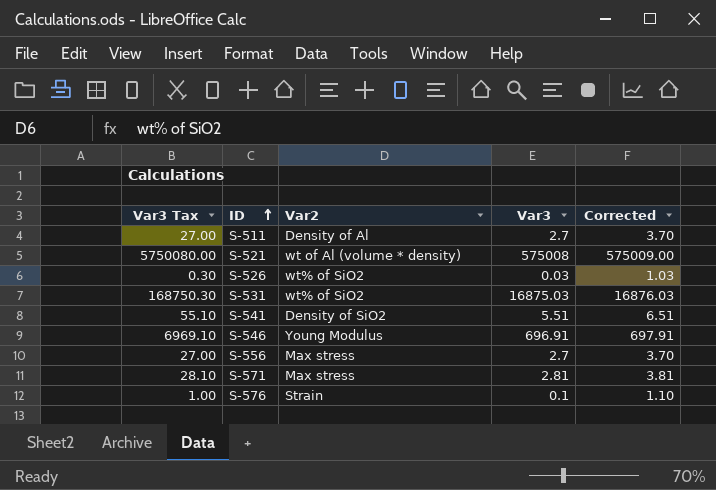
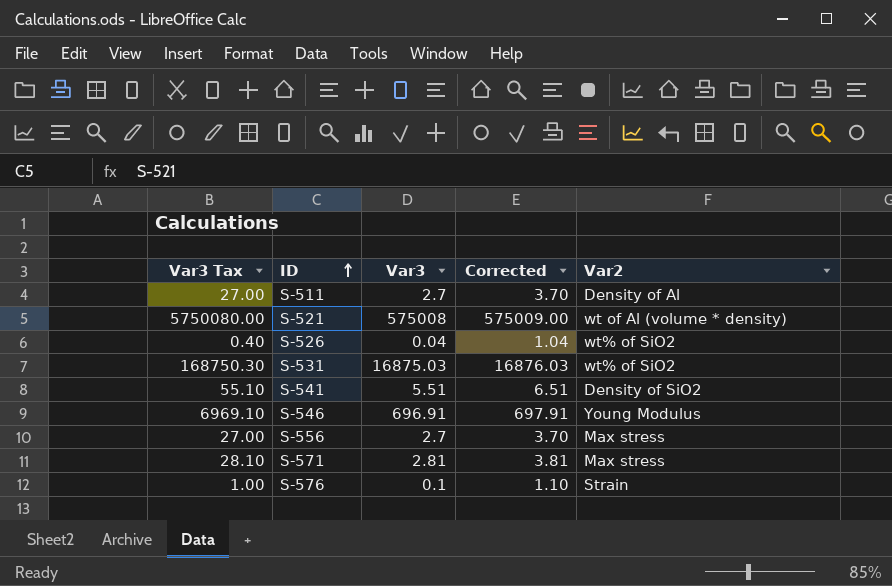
column Var2 | position: 3 -> 5
S-526 | Var3 Tax: 0.30 -> 0.40
S-526 | Var3: 0.03 -> 0.04
S-526 | Corrected: 1.03 -> 1.04

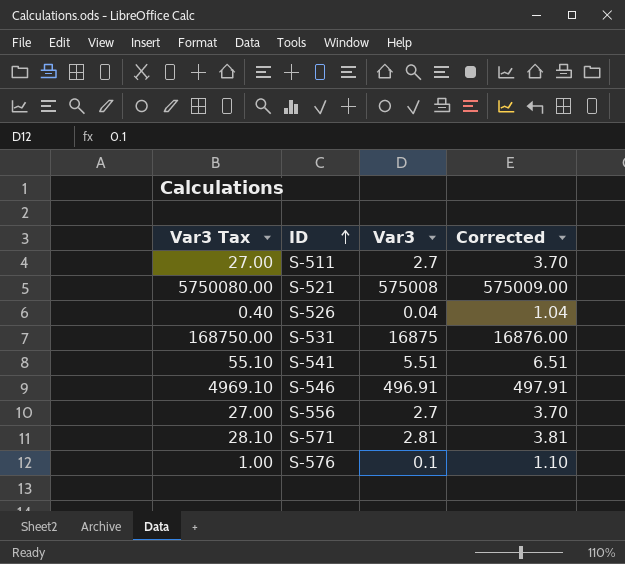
column Var2 | position: 5 -> none
S-531 | Var3 Tax: 168750.30 -> 168750.00
S-531 | Var3: 16875.03 -> 16875
S-531 | Corrected: 16876.03 -> 16876.00
S-546 | Var3 Tax: 6969.10 -> 4969.10
S-546 | Var3: 696.91 -> 496.91
S-546 | Corrected: 697.91 -> 497.91

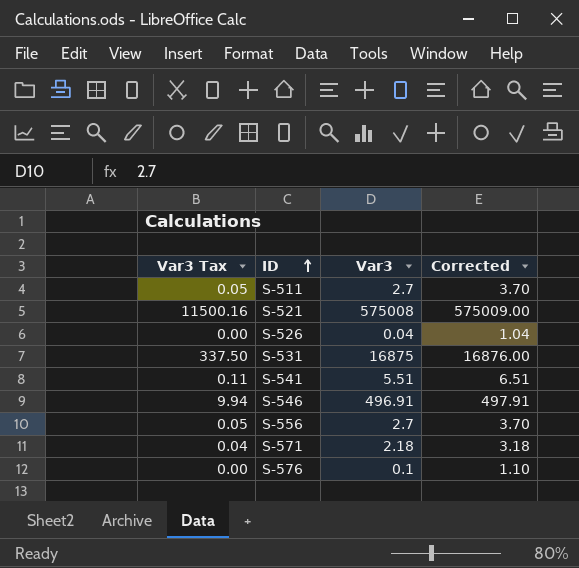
column Var3 Tax | formula: [Var3] * 10 -> [Var3] * 0.02
S-571 | Var3: 2.81 -> 2.18
S-571 | Corrected: 3.81 -> 3.18

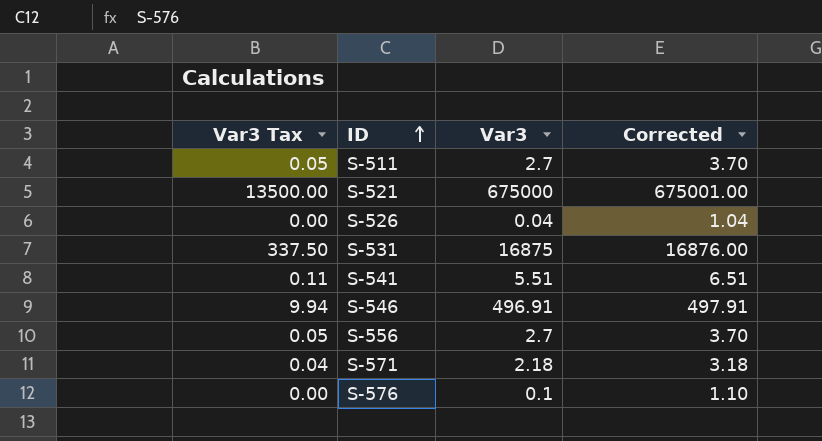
S-521 | Var3 Tax: 11500.16 -> 13500.00
S-521 | Var3: 575008 -> 675000
S-521 | Corrected: 575009.00 -> 675001.00

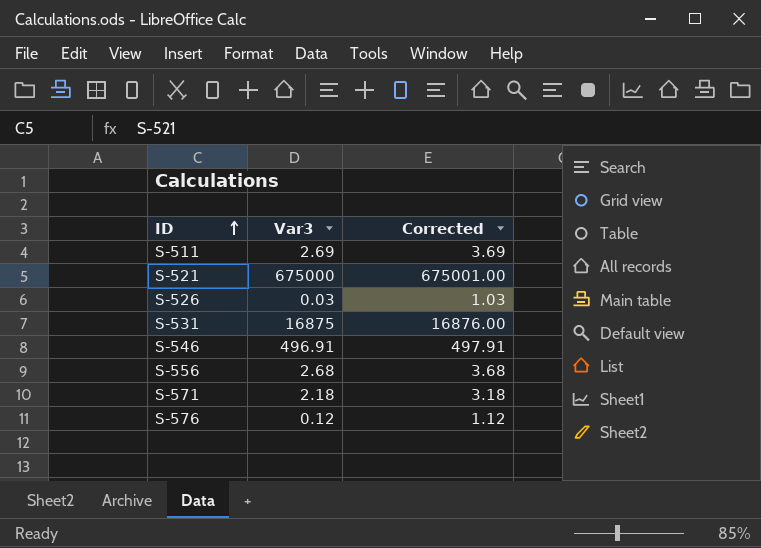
column Var3 Tax | formula: [Var3] * 0.02 -> none
row S-541: 0.11 | 5.51 | 6.51 -> none
S-511 | Var3: 2.7 -> 2.69
S-511 | Corrected: 3.70 -> 3.69
S-526 | Var3: 0.04 -> 0.03
S-526 | Corrected: 1.04 -> 1.03
S-556 | Var3: 2.7 -> 2.68
S-556 | Corrected: 3.70 -> 3.68
S-576 | Var3: 0.1 -> 0.12
S-576 | Corrected: 1.10 -> 1.12

